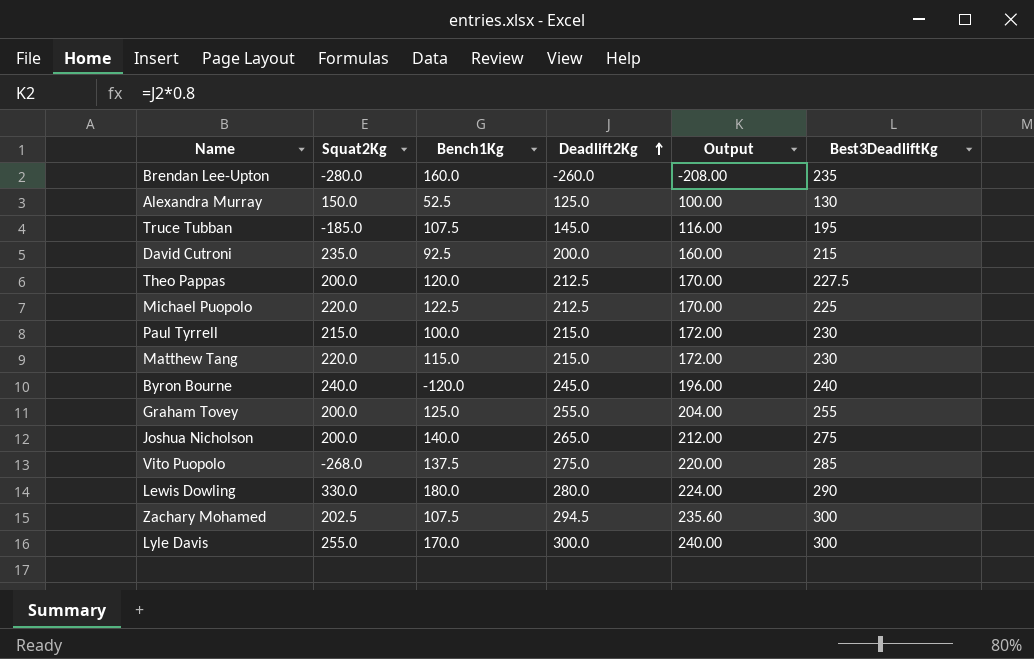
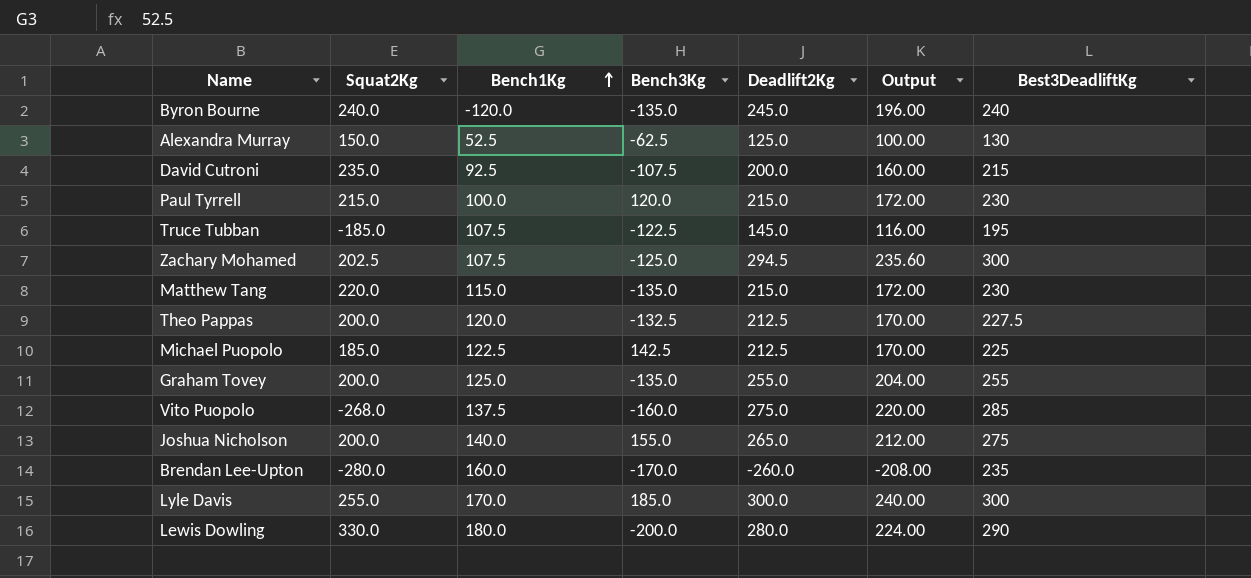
row order: Deadlift2Kg ascending -> Bench1Kg ascending
column Bench3Kg | position: none -> 4
Michael Puopolo | Squat2Kg: 220.0 -> 185.0

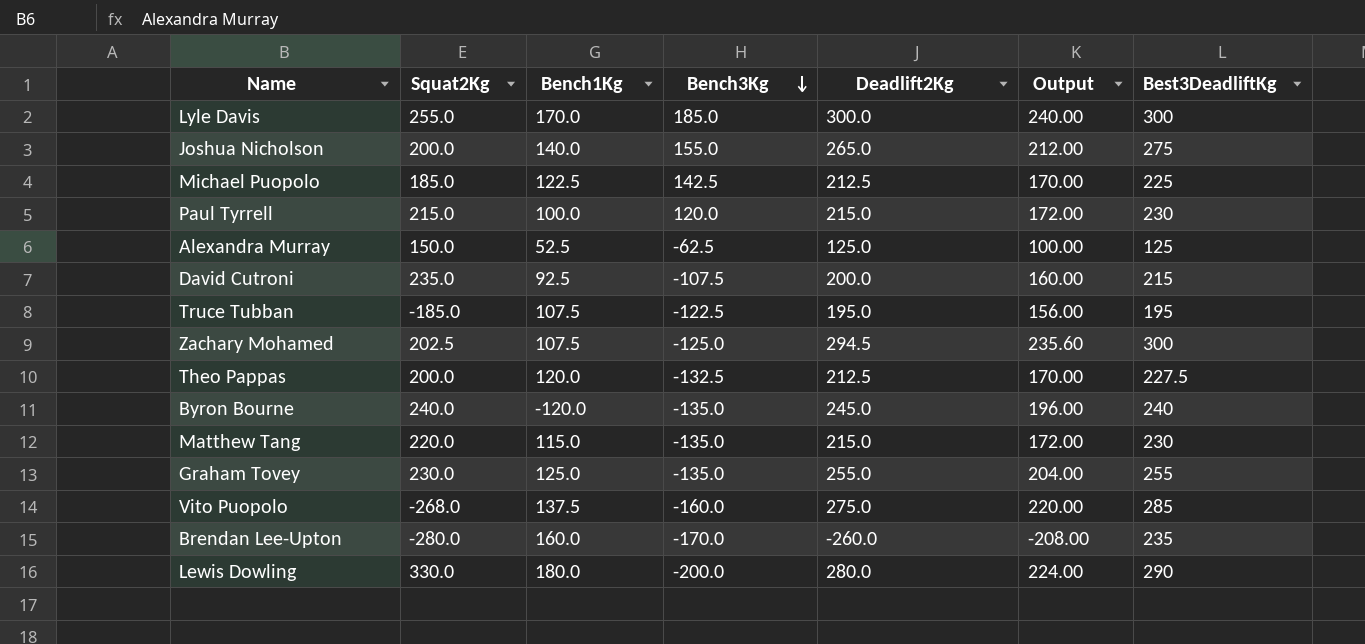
row order: Bench1Kg ascending -> Bench3Kg descending
Alexandra Murray | Best3DeadliftKg: 130 -> 125
Truce Tubban | Deadlift2Kg: 145.0 -> 195.0
Truce Tubban | Output: 116.00 -> 156.00
Graham Tovey | Squat2Kg: 200.0 -> 230.0

